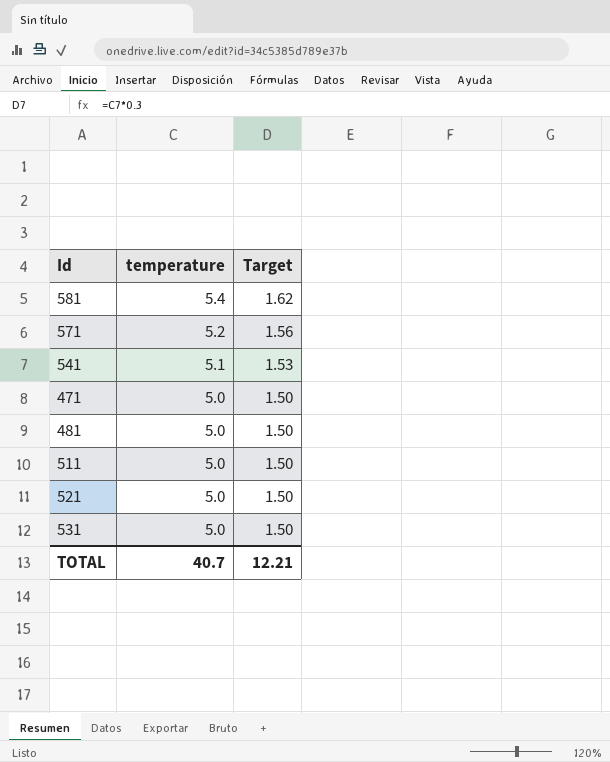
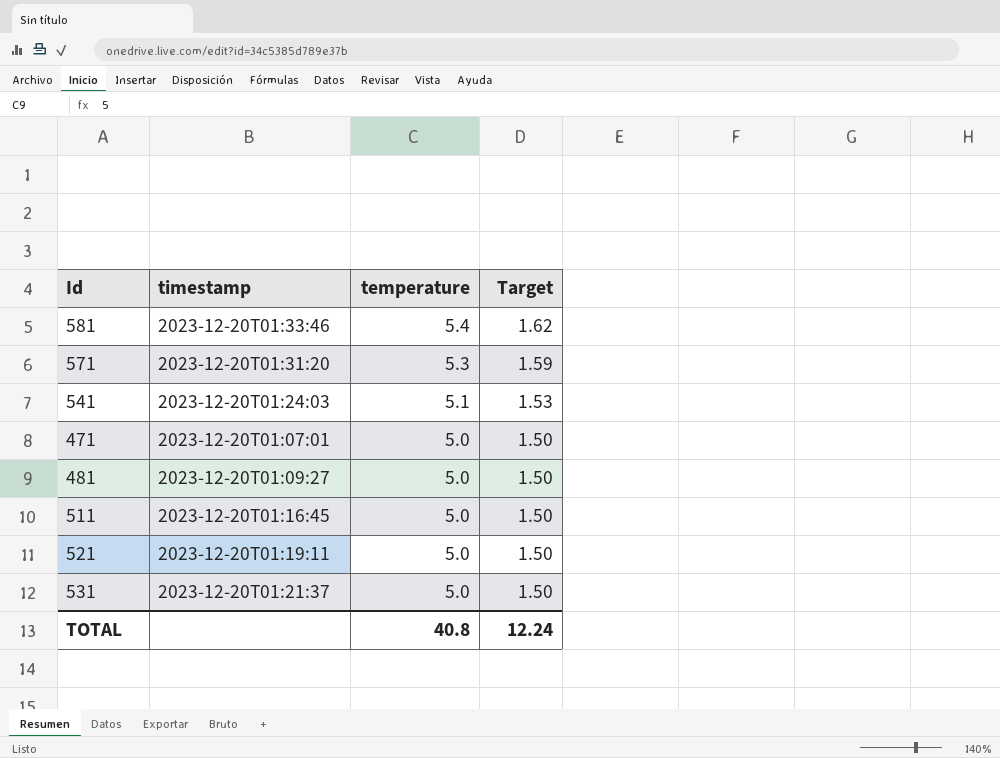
column timestamp | position: none -> 2
571 | temperature: 5.2 -> 5.3
571 | Target: 1.56 -> 1.59
TOTAL | temperature: 40.7 -> 40.8
TOTAL | Target: 12.21 -> 12.24

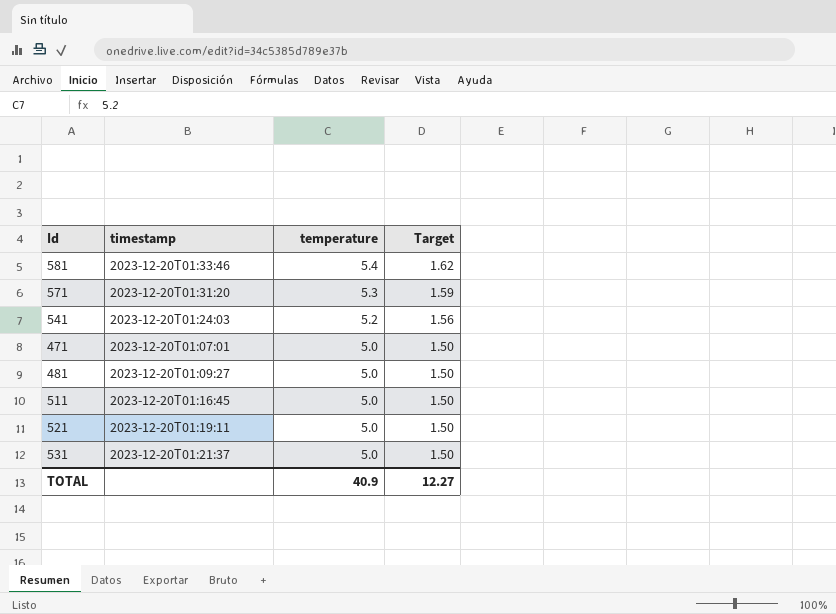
541 | temperature: 5.1 -> 5.2
541 | Target: 1.53 -> 1.56
TOTAL | temperature: 40.8 -> 40.9
TOTAL | Target: 12.24 -> 12.27

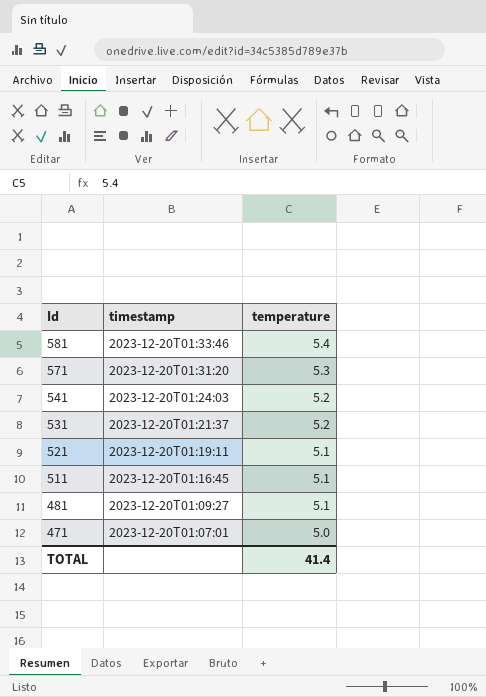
row order: temperature descending -> Id descending
column Target | formula: [temperature] * 0.3 -> none
531 | temperature: 5.0 -> 5.2
521 | temperature: 5.0 -> 5.1
511 | temperature: 5.0 -> 5.1
481 | temperature: 5.0 -> 5.1
TOTAL | temperature: 40.9 -> 41.4

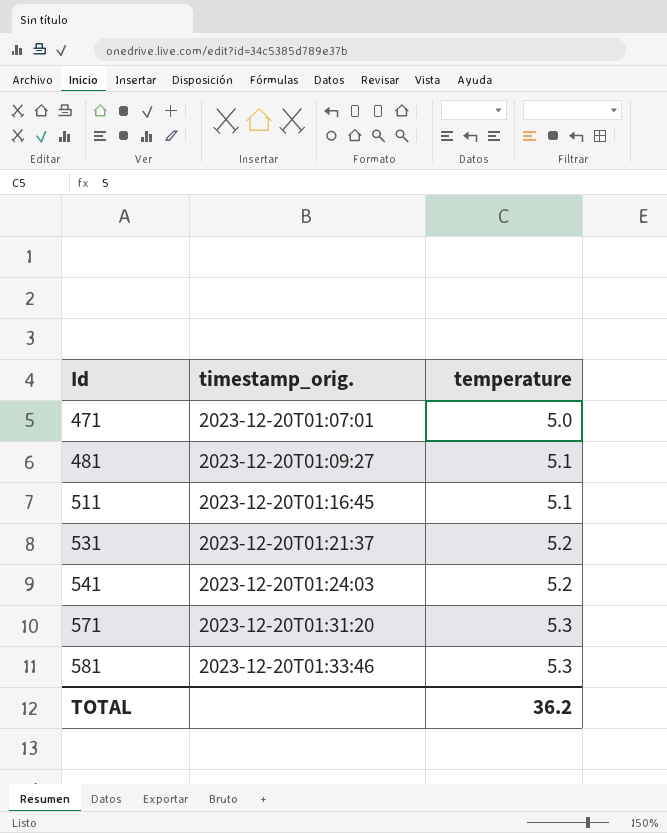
row order: Id descending -> Id ascending
column name: timestamp -> timestamp_orig.
row 521: 2023-12-20T01:19:11 | 5.1 -> none
581 | temperature: 5.4 -> 5.3
TOTAL | temperature: 41.4 -> 36.2

